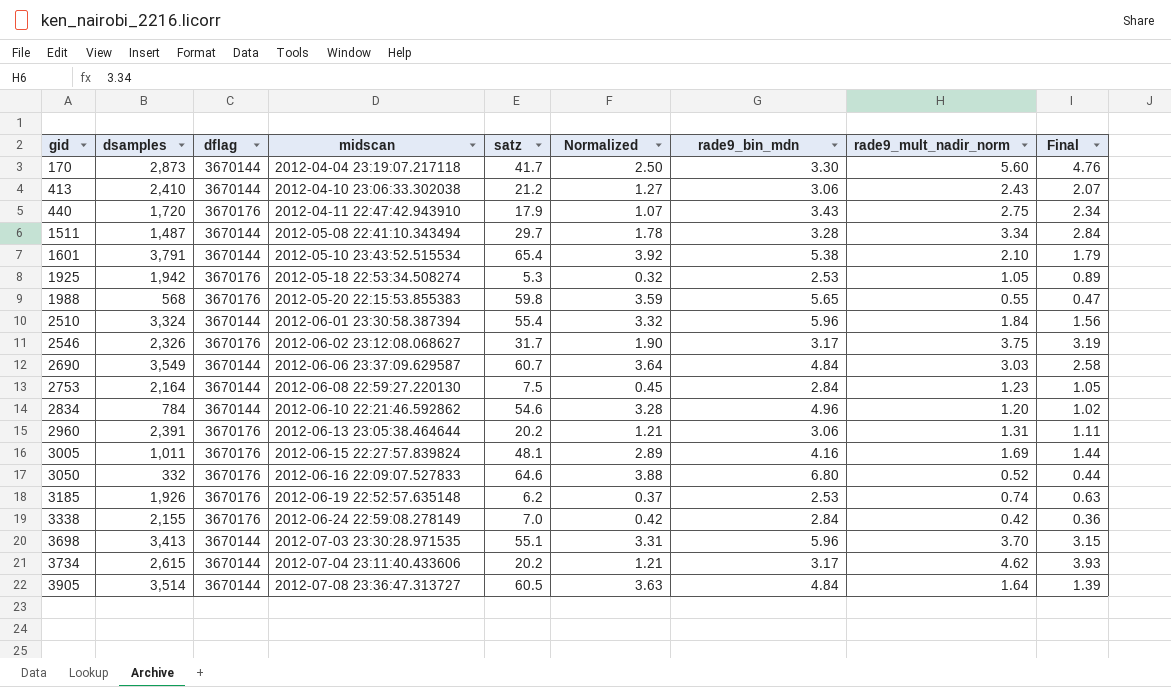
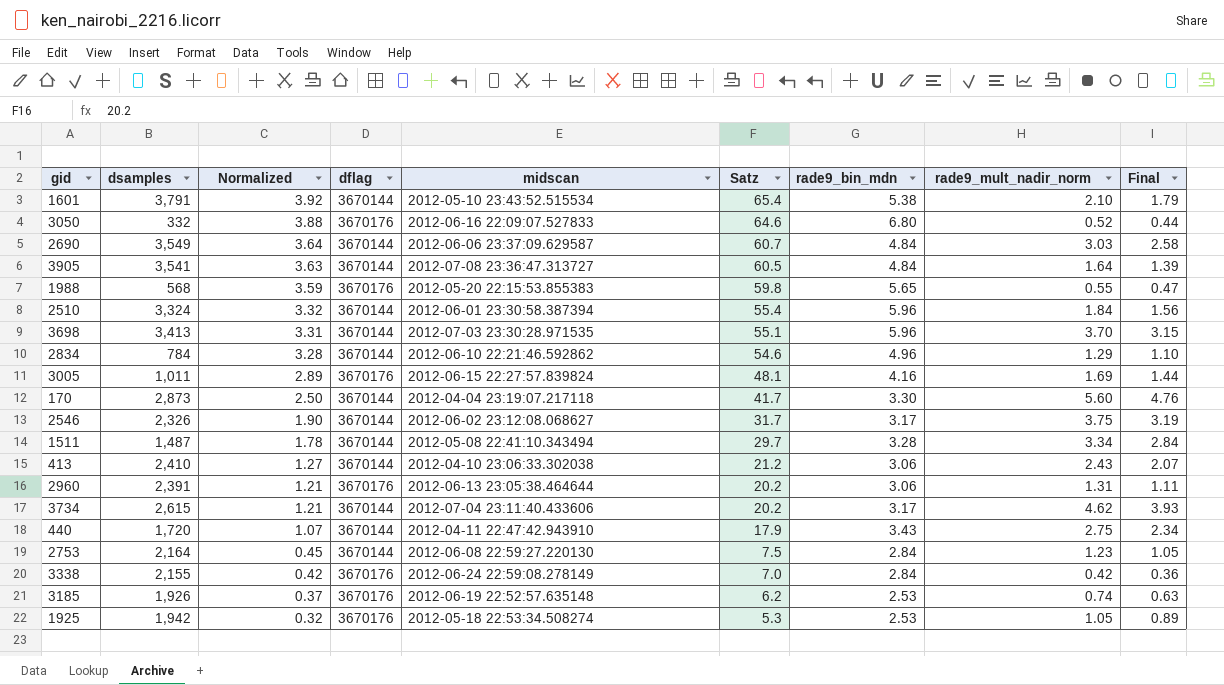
row order: gid ascending -> Normalized descending
column Normalized | position: 6 -> 3
column name: satz -> Satz
3905 | dsamples: 3,514 -> 3,541
2834 | rade9_mult_nadir_norm: 1.20 -> 1.29
2834 | Final: 1.02 -> 1.10
2546 | dflag: 3670176 -> 3670144
440 | dflag: 3670176 -> 3670144

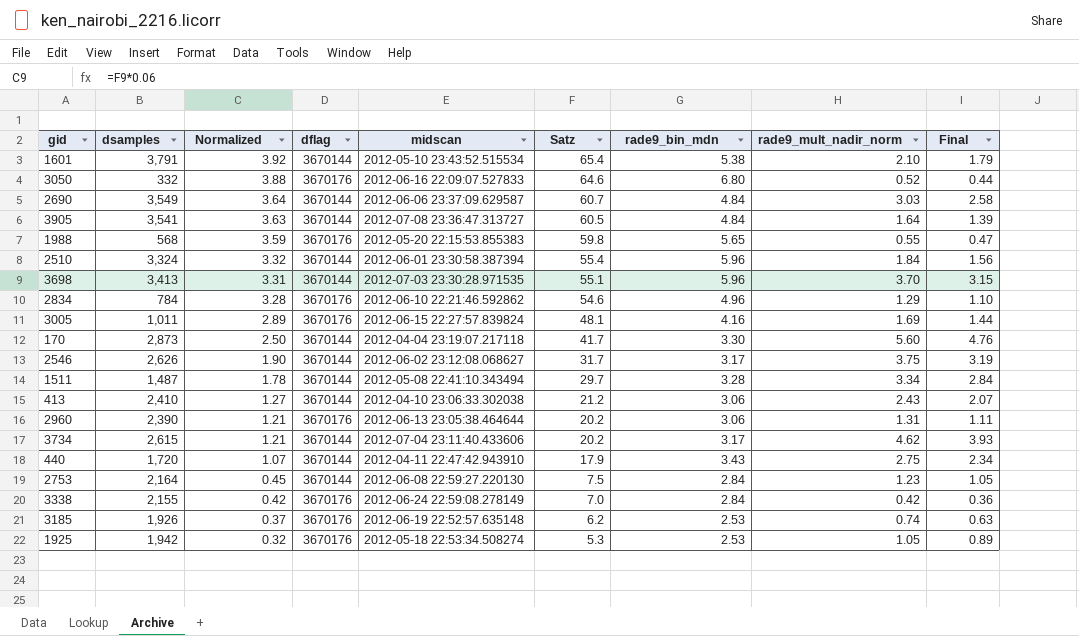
2834 | dflag: 3670144 -> 3670176
2546 | dsamples: 2,326 -> 2,626
2960 | dsamples: 2,391 -> 2,390

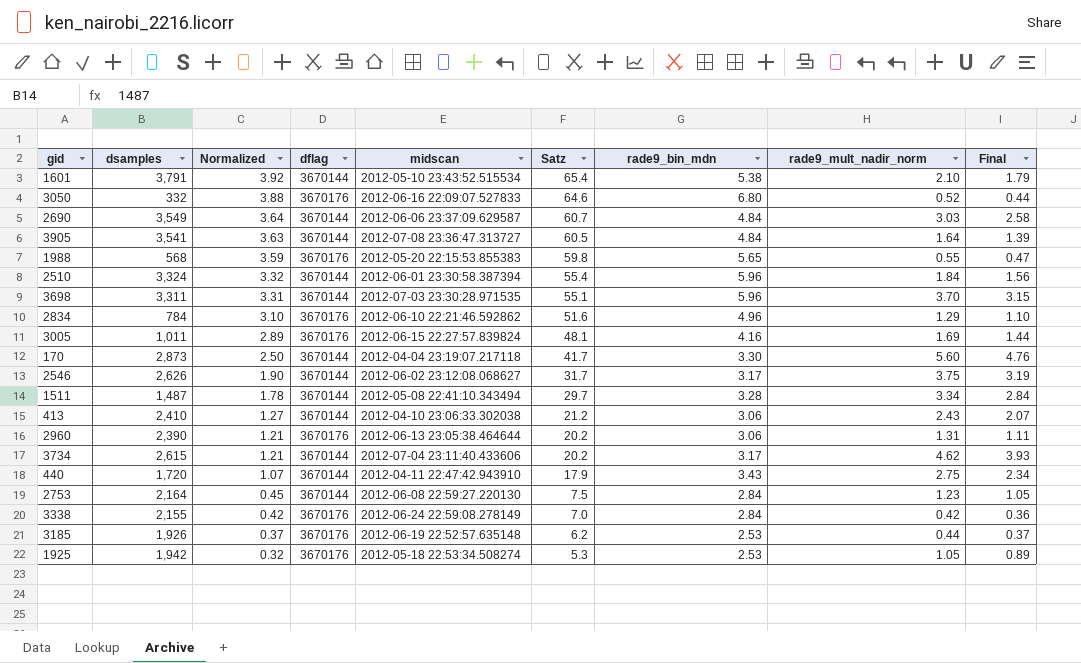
3698 | dsamples: 3,413 -> 3,311
2834 | Normalized: 3.28 -> 3.10
2834 | Satz: 54.6 -> 51.6
3185 | rade9_mult_nadir_norm: 0.74 -> 0.44
3185 | Final: 0.63 -> 0.37

